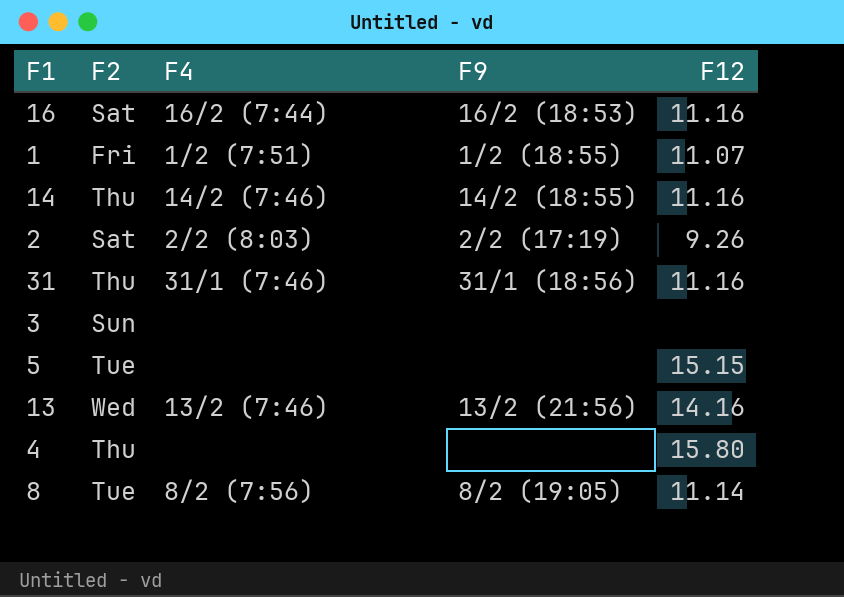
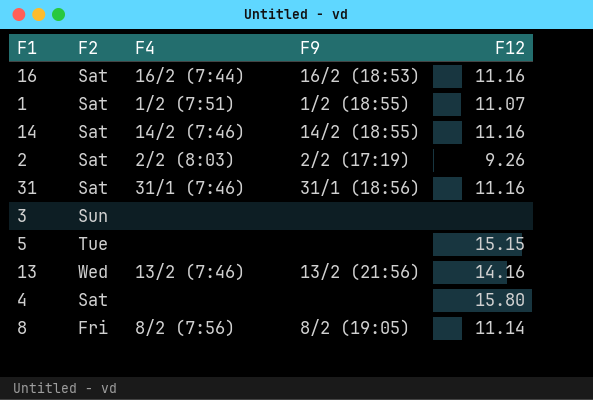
1 | F2: Fri -> Sat
14 | F2: Thu -> Sat
31 | F2: Thu -> Sat
4 | F2: Thu -> Sat
8 | F2: Tue -> Fri

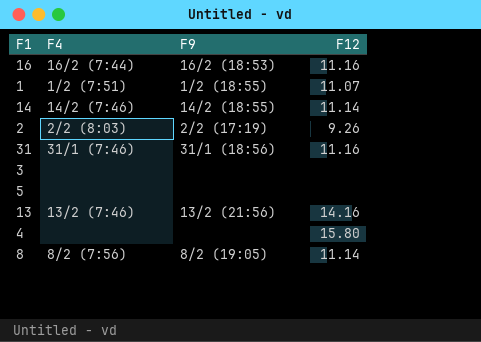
column F2 | position: 2 -> none
14 | F12: 11.16 -> 11.14
5 | F12: 15.15 -> none

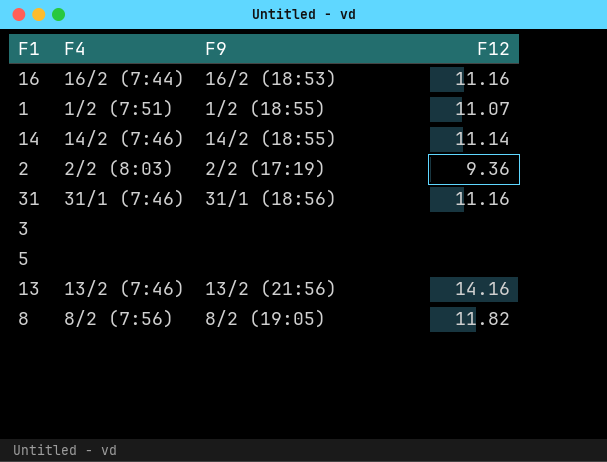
row 4: none | none | 15.80 -> none
2 | F12: 9.26 -> 9.36
8 | F12: 11.14 -> 11.82

